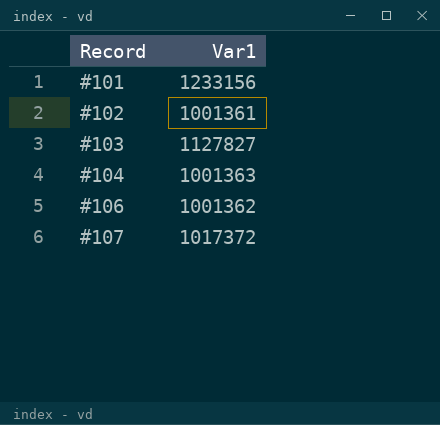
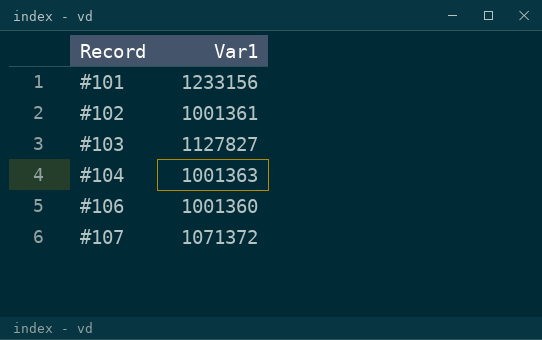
#106 | Var1: 1001362 -> 1001360
#107 | Var1: 1017372 -> 1071372

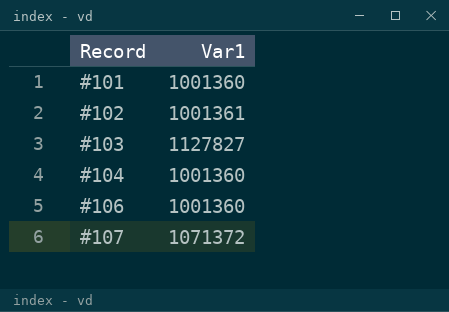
#101 | Var1: 1233156 -> 1001360
#104 | Var1: 1001363 -> 1001360

